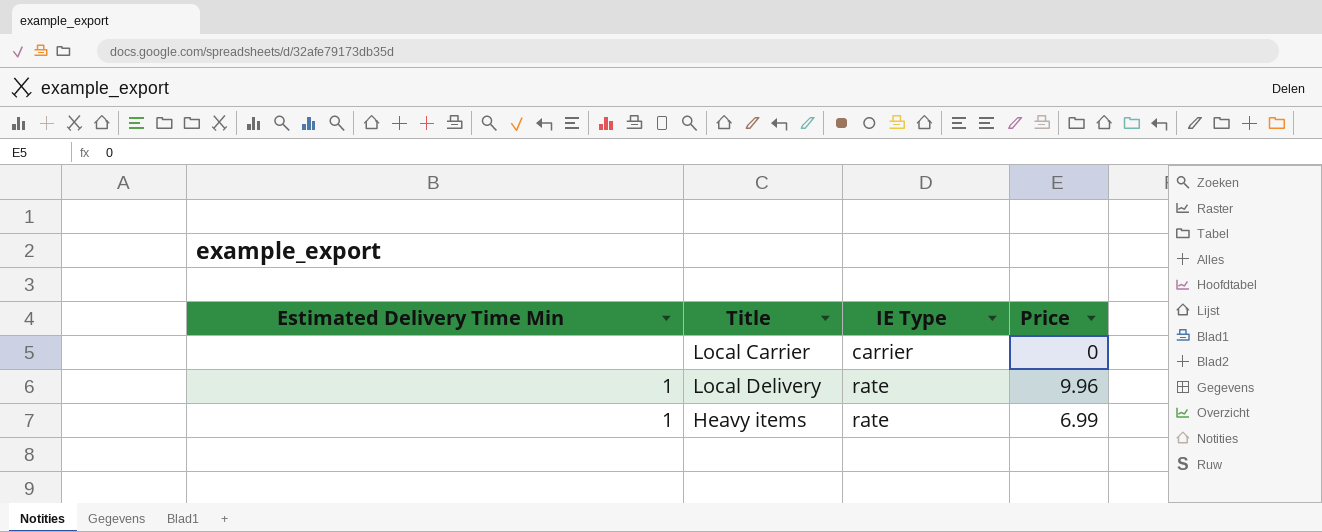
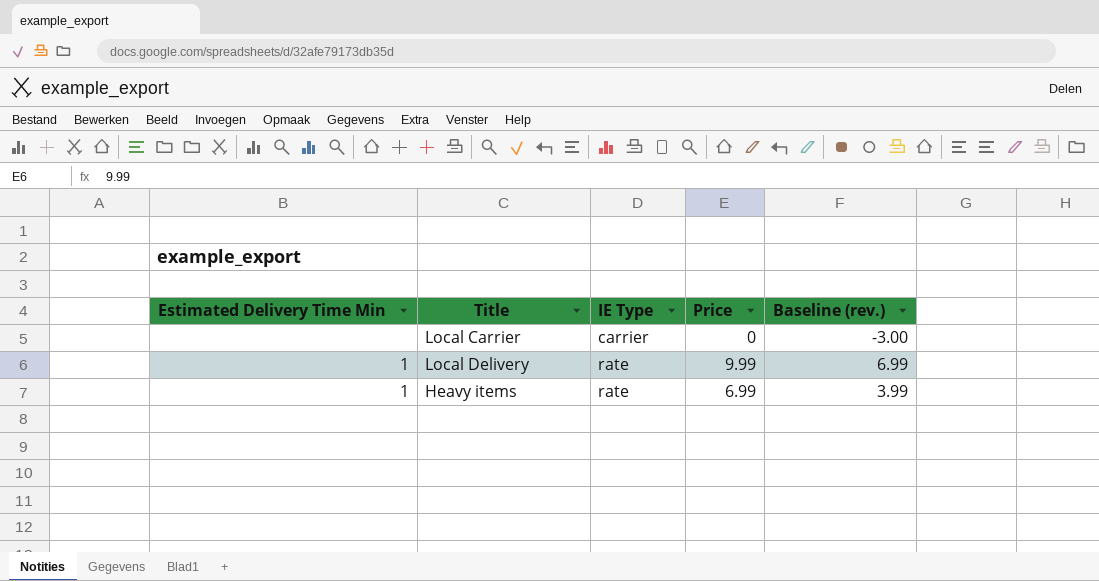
column Baseline (rev.) | formula: none -> [Price] - 3
Local Delivery | Price: 9.96 -> 9.99

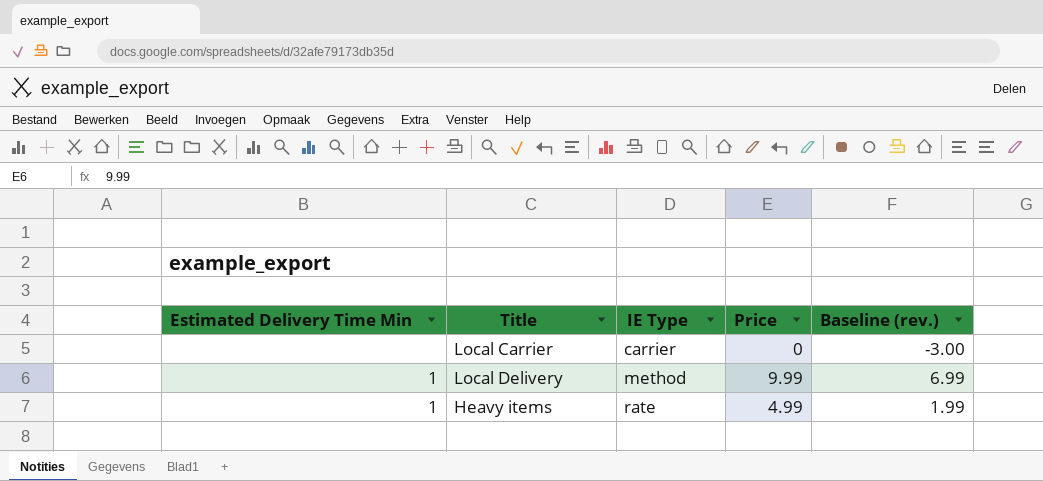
Local Delivery | IE Type: rate -> method
Heavy items | Price: 6.99 -> 4.99
Heavy items | Baseline (rev.): 3.99 -> 1.99

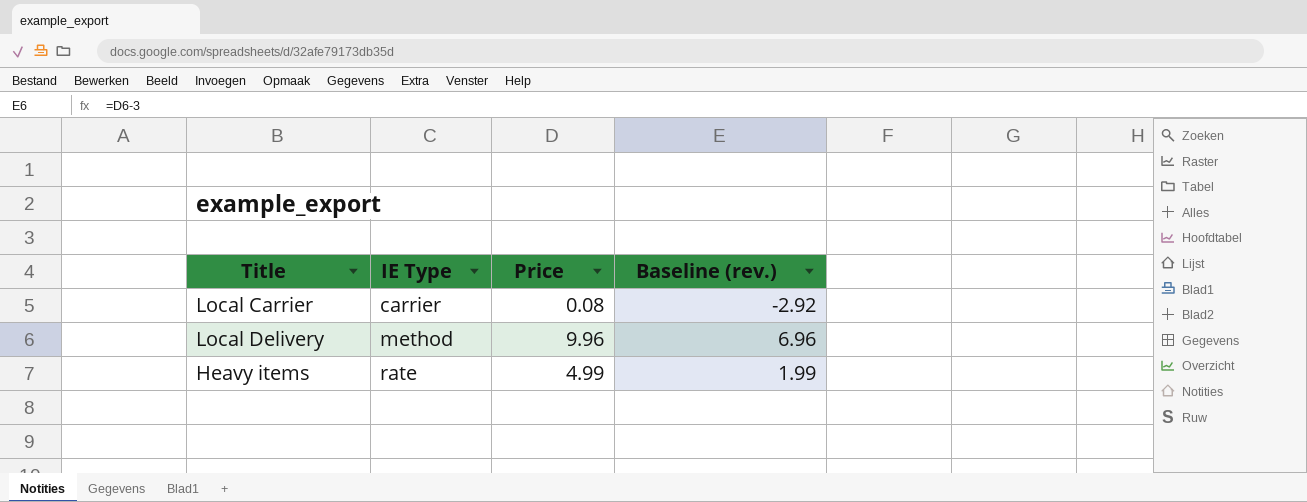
column Estimated Delivery Time Min | position: 1 -> none
Local Carrier | Price: 0 -> 0.08
Local Carrier | Baseline (rev.): -3.00 -> -2.92
Local Delivery | Price: 9.99 -> 9.96
Local Delivery | Baseline (rev.): 6.99 -> 6.96

